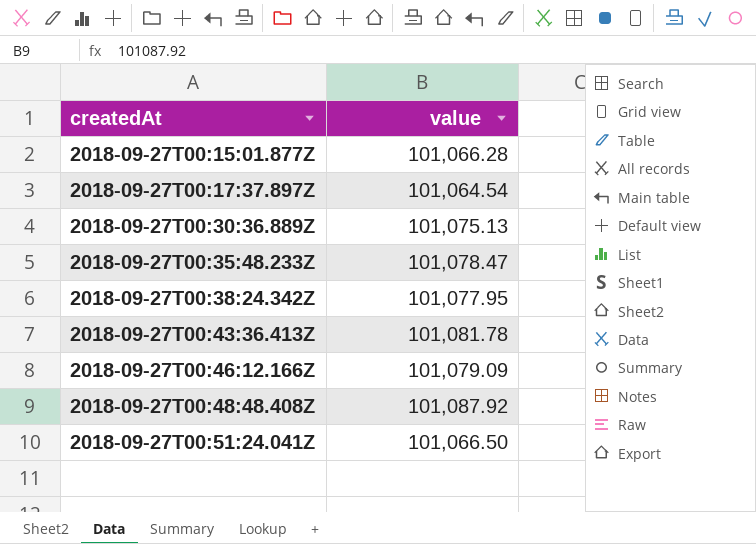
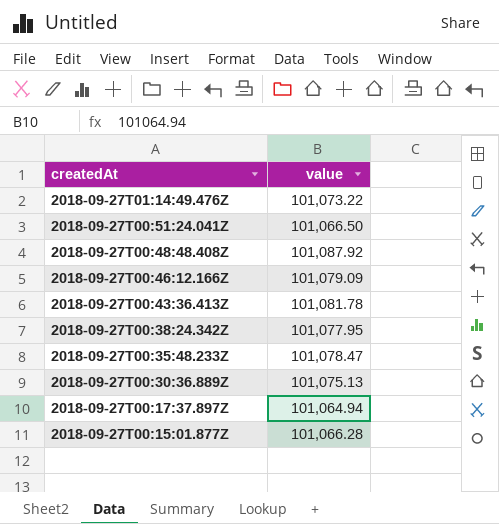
row order: createdAt ascending -> createdAt descending
row 2018-09-27T01:14:49.476Z: none -> 101,073.22
2018-09-27T00:17:37.897Z | value: 101,064.54 -> 101,064.94

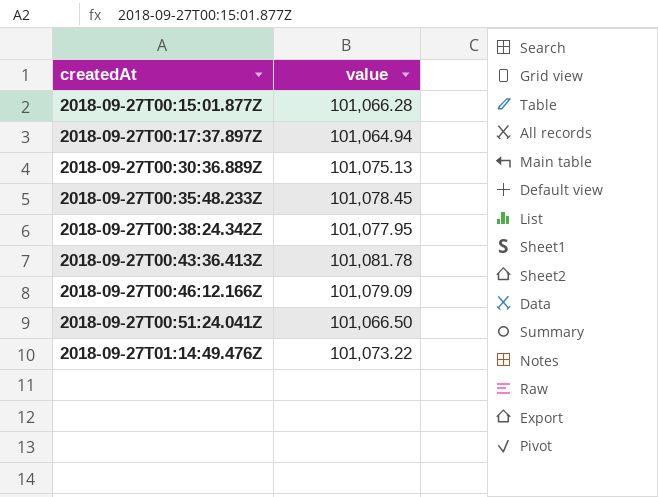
row order: createdAt descending -> createdAt ascending
row 2018-09-27T00:48:48.408Z: 101,087.92 -> none
2018-09-27T00:35:48.233Z | value: 101,078.47 -> 101,078.45

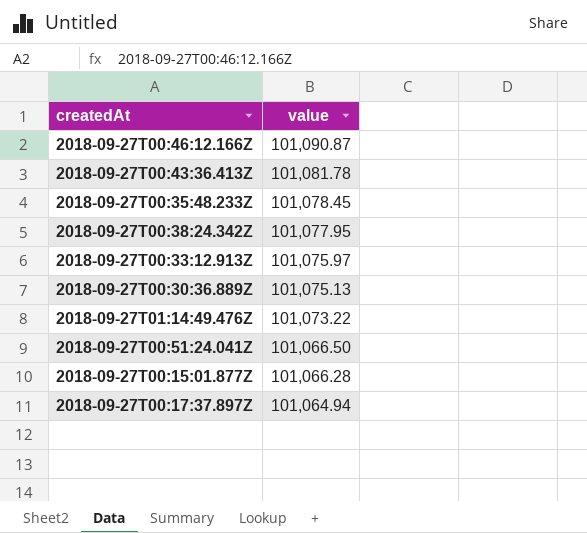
row order: createdAt ascending -> value descending
2018-09-27T00:46:12.166Z | value: 101,079.09 -> 101,090.87
row 2018-09-27T00:33:12.913Z: none -> 101,075.97

